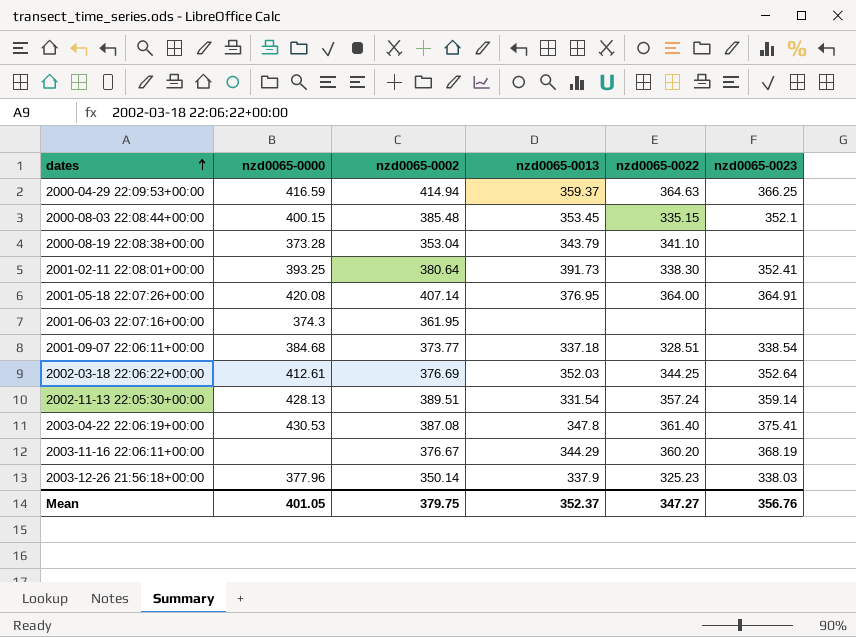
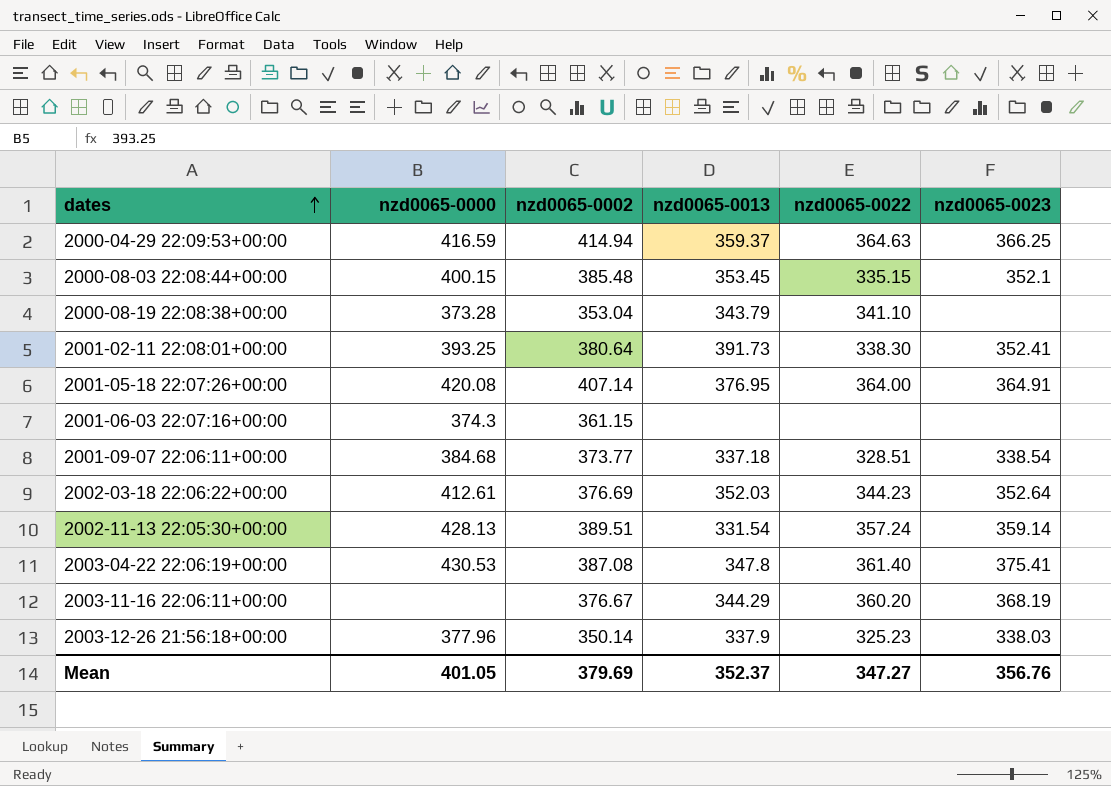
2001-06-03 22:07:16+00:00 | nzd0065-0002: 361.95 -> 361.15
2002-03-18 22:06:22+00:00 | nzd0065-0022: 344.25 -> 344.23
Mean | nzd0065-0002: 379.75 -> 379.69

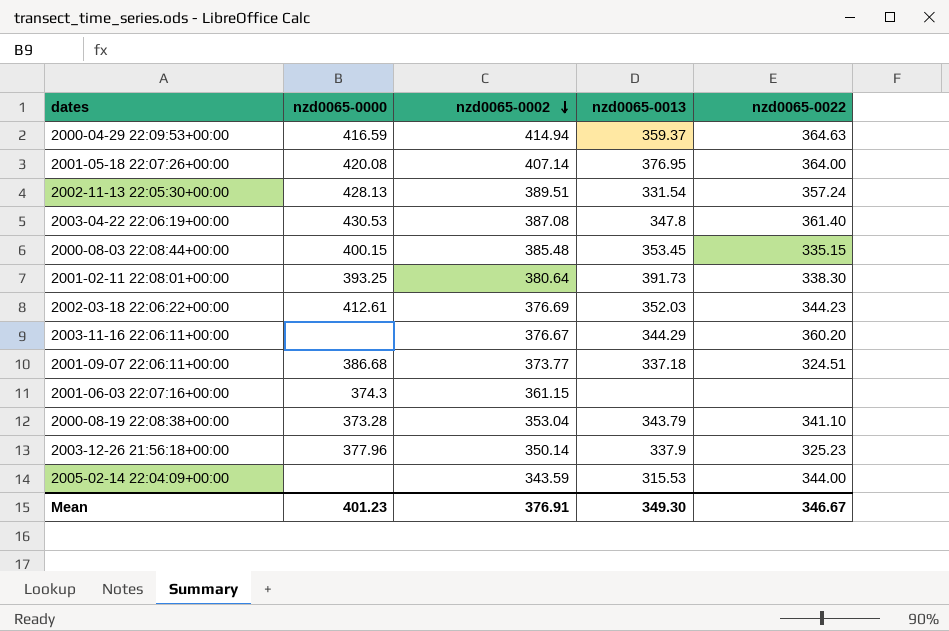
row order: dates ascending -> nzd0065-0002 descending
column nzd0065-0023 | position: 6 -> none
2001-09-07 22:06:11+00:00 | nzd0065-0000: 384.68 -> 386.68
2001-09-07 22:06:11+00:00 | nzd0065-0022: 328.51 -> 324.51
row 2005-02-14 22:04:09+00:00: none -> none | 343.59 | 315.53 | 344.00
Mean | nzd0065-0000: 401.05 -> 401.23
Mean | nzd0065-0002: 379.69 -> 376.91
Mean | nzd0065-0013: 352.37 -> 349.30
Mean | nzd0065-0022: 347.27 -> 346.67

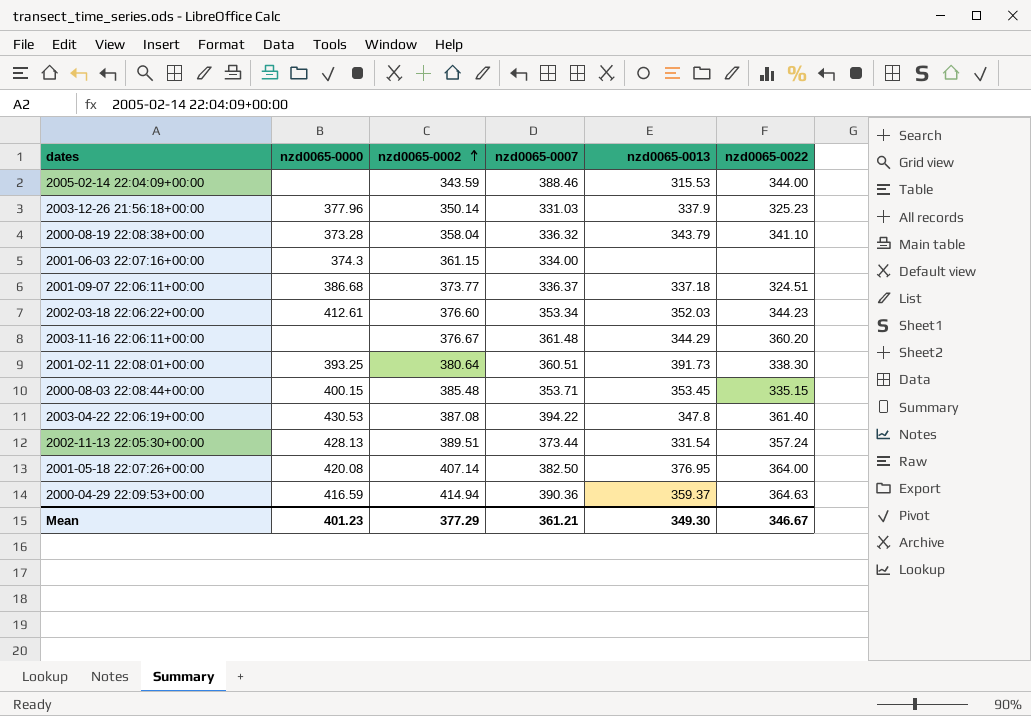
row order: nzd0065-0002 descending -> nzd0065-0002 ascending
column nzd0065-0007 | position: none -> 4
2000-08-19 22:08:38+00:00 | nzd0065-0002: 353.04 -> 358.04
2002-03-18 22:06:22+00:00 | nzd0065-0002: 376.69 -> 376.60
Mean | nzd0065-0002: 376.91 -> 377.29

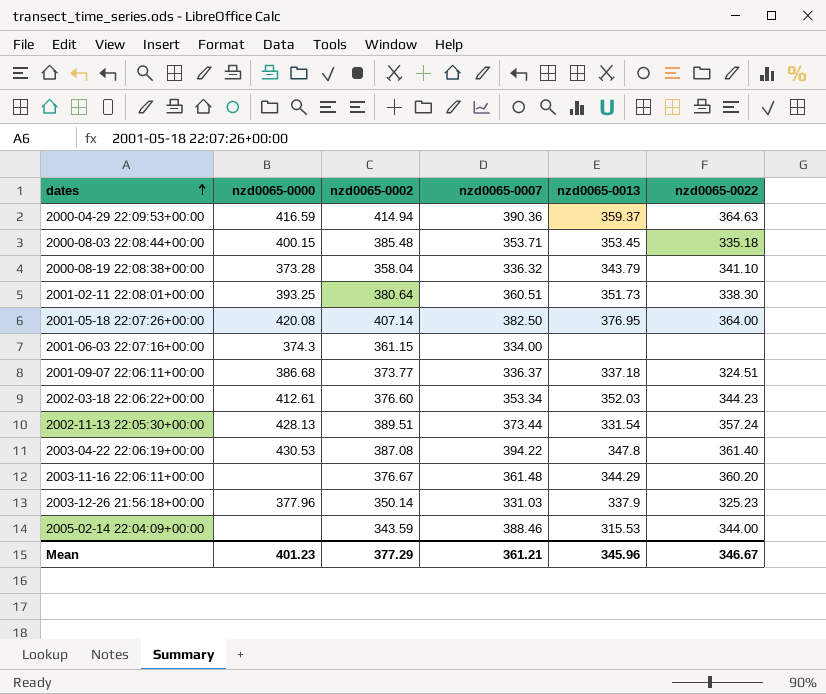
row order: nzd0065-0002 ascending -> dates ascending
2000-08-03 22:08:44+00:00 | nzd0065-0022: 335.15 -> 335.18
2001-02-11 22:08:01+00:00 | nzd0065-0013: 391.73 -> 351.73
Mean | nzd0065-0013: 349.30 -> 345.96

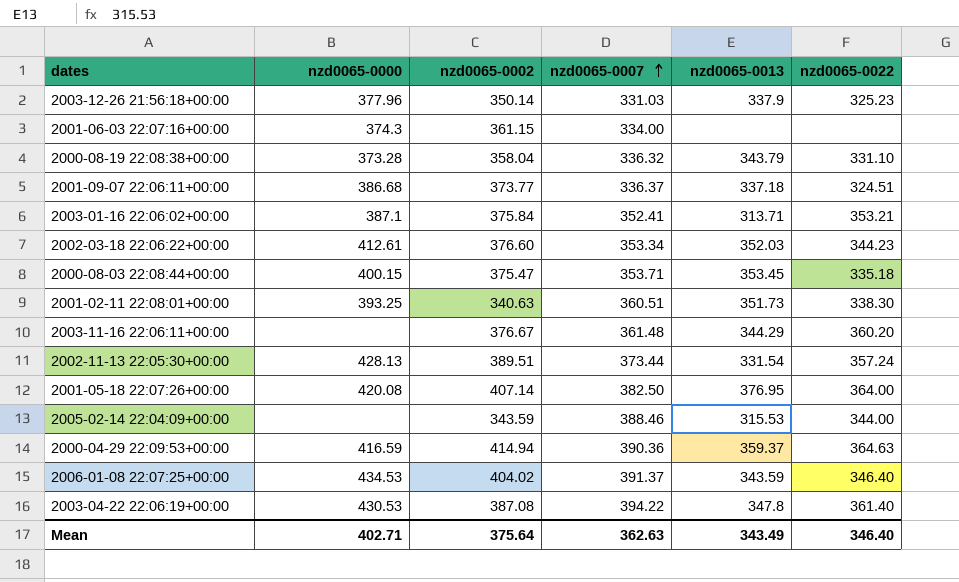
row order: dates ascending -> nzd0065-0007 ascending
2000-08-19 22:08:38+00:00 | nzd0065-0022: 341.10 -> 331.10
row 2003-01-16 22:06:02+00:00: none -> 387.1 | 375.84 | 352.41 | 313.71 | 353.21
2000-08-03 22:08:44+00:00 | nzd0065-0002: 385.48 -> 375.47
2001-02-11 22:08:01+00:00 | nzd0065-0002: 380.64 -> 340.63
row 2006-01-08 22:07:25+00:00: none -> 434.53 | 404.02 | 391.37 | 343.59 | 346.40
Mean | nzd0065-0000: 401.23 -> 402.71
Mean | nzd0065-0002: 377.29 -> 375.64
Mean | nzd0065-0007: 361.21 -> 362.63
Mean | nzd0065-0013: 345.96 -> 343.49
Mean | nzd0065-0022: 346.67 -> 346.40

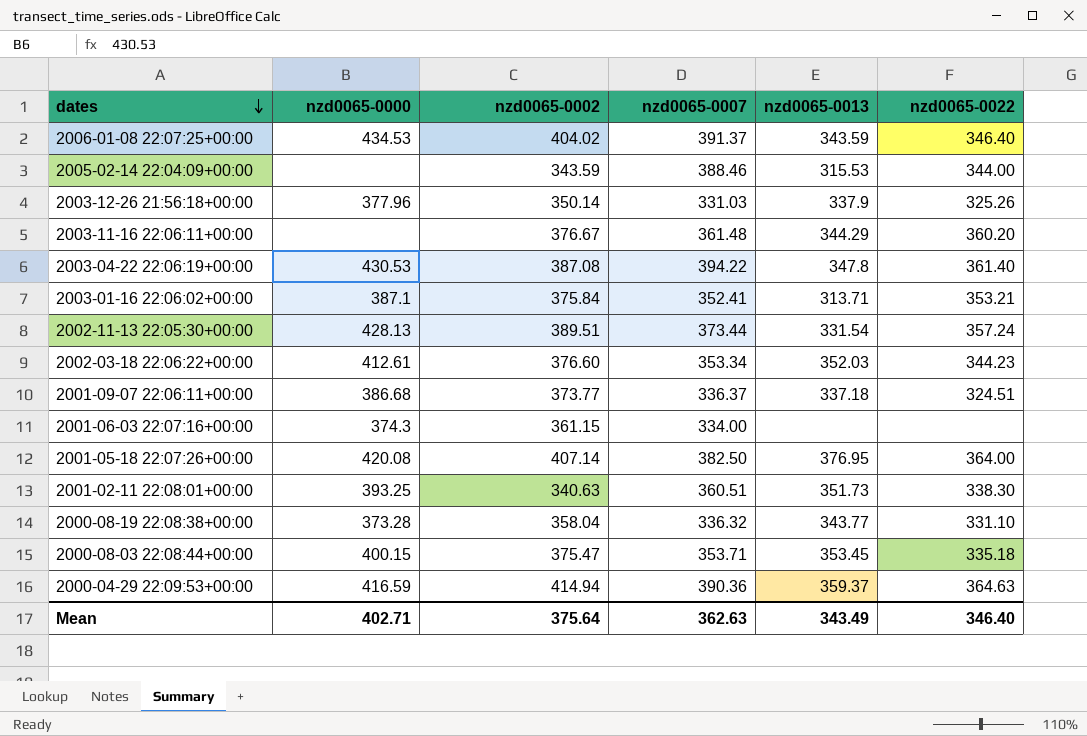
row order: nzd0065-0007 ascending -> dates descending
2003-12-26 21:56:18+00:00 | nzd0065-0022: 325.23 -> 325.26
2000-08-19 22:08:38+00:00 | nzd0065-0013: 343.79 -> 343.77

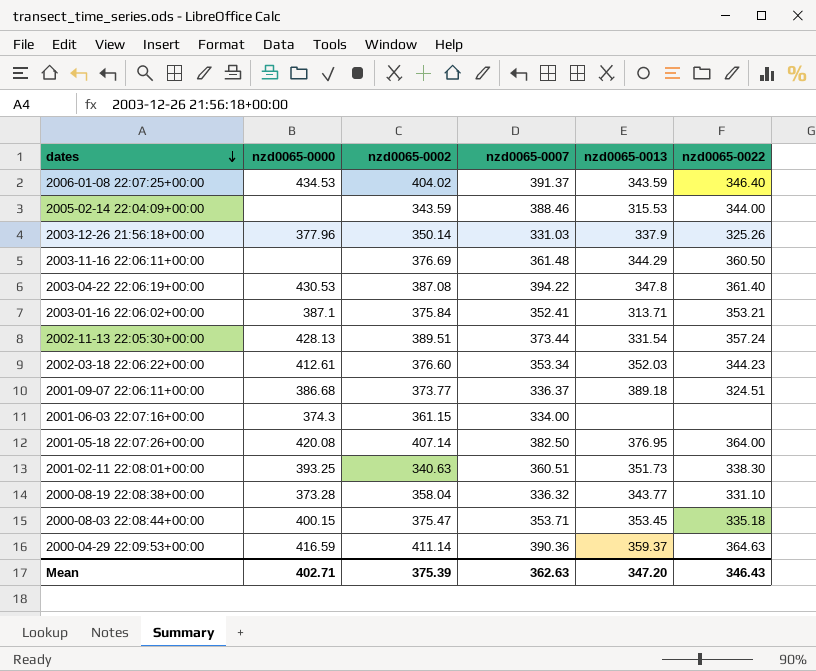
2003-11-16 22:06:11+00:00 | nzd0065-0002: 376.67 -> 376.69
2003-11-16 22:06:11+00:00 | nzd0065-0022: 360.20 -> 360.50
2001-09-07 22:06:11+00:00 | nzd0065-0013: 337.18 -> 389.18
2000-04-29 22:09:53+00:00 | nzd0065-0002: 414.94 -> 411.14
Mean | nzd0065-0002: 375.64 -> 375.39
Mean | nzd0065-0013: 343.49 -> 347.20
Mean | nzd0065-0022: 346.40 -> 346.43

